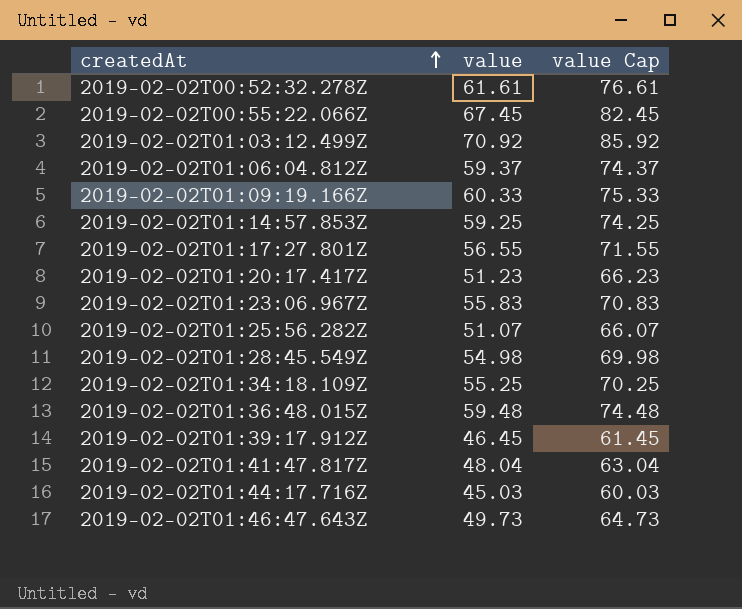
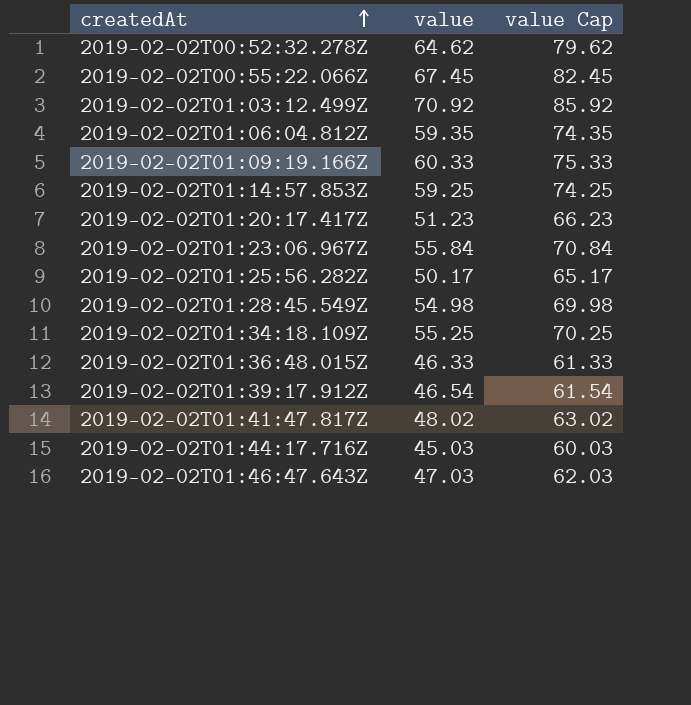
row 2019-02-02T01:17:27.801Z: 56.55 | 71.55 -> none
2019-02-02T00:52:32.278Z | value: 61.61 -> 64.62
2019-02-02T00:52:32.278Z | value Cap: 76.61 -> 79.62
2019-02-02T01:06:04.812Z | value: 59.37 -> 59.35
2019-02-02T01:06:04.812Z | value Cap: 74.37 -> 74.35
2019-02-02T01:23:06.967Z | value: 55.83 -> 55.84
2019-02-02T01:23:06.967Z | value Cap: 70.83 -> 70.84
2019-02-02T01:25:56.282Z | value: 51.07 -> 50.17
2019-02-02T01:25:56.282Z | value Cap: 66.07 -> 65.17
2019-02-02T01:36:48.015Z | value: 59.48 -> 46.33
2019-02-02T01:36:48.015Z | value Cap: 74.48 -> 61.33
2019-02-02T01:39:17.912Z | value: 46.45 -> 46.54
2019-02-02T01:39:17.912Z | value Cap: 61.45 -> 61.54
2019-02-02T01:41:47.817Z | value: 48.04 -> 48.02
2019-02-02T01:41:47.817Z | value Cap: 63.04 -> 63.02
2019-02-02T01:46:47.643Z | value: 49.73 -> 47.03
2019-02-02T01:46:47.643Z | value Cap: 64.73 -> 62.03

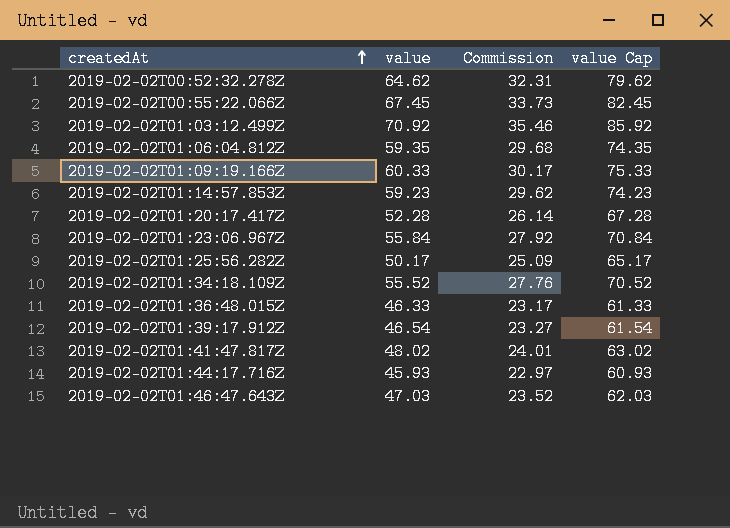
column Commission | formula: none -> [value] * 0.5
row 2019-02-02T01:28:45.549Z: 54.98 | 69.98 -> none
2019-02-02T01:14:57.853Z | value: 59.25 -> 59.23
2019-02-02T01:14:57.853Z | value Cap: 74.25 -> 74.23
2019-02-02T01:20:17.417Z | value: 51.23 -> 52.28
2019-02-02T01:20:17.417Z | value Cap: 66.23 -> 67.28
2019-02-02T01:34:18.109Z | value: 55.25 -> 55.52
2019-02-02T01:34:18.109Z | value Cap: 70.25 -> 70.52
2019-02-02T01:44:17.716Z | value: 45.03 -> 45.93
2019-02-02T01:44:17.716Z | value Cap: 60.03 -> 60.93

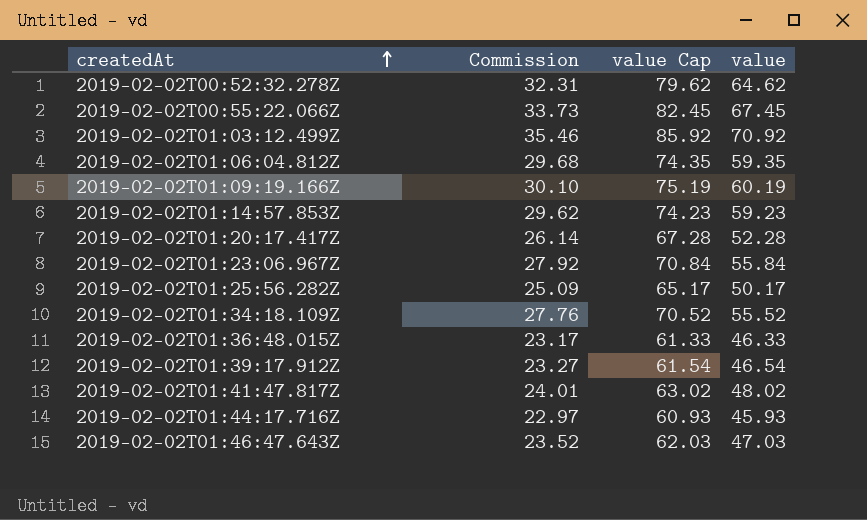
column value | position: 2 -> 4
2019-02-02T01:09:19.166Z | Commission: 30.17 -> 30.10
2019-02-02T01:09:19.166Z | value Cap: 75.33 -> 75.19
2019-02-02T01:09:19.166Z | value: 60.33 -> 60.19

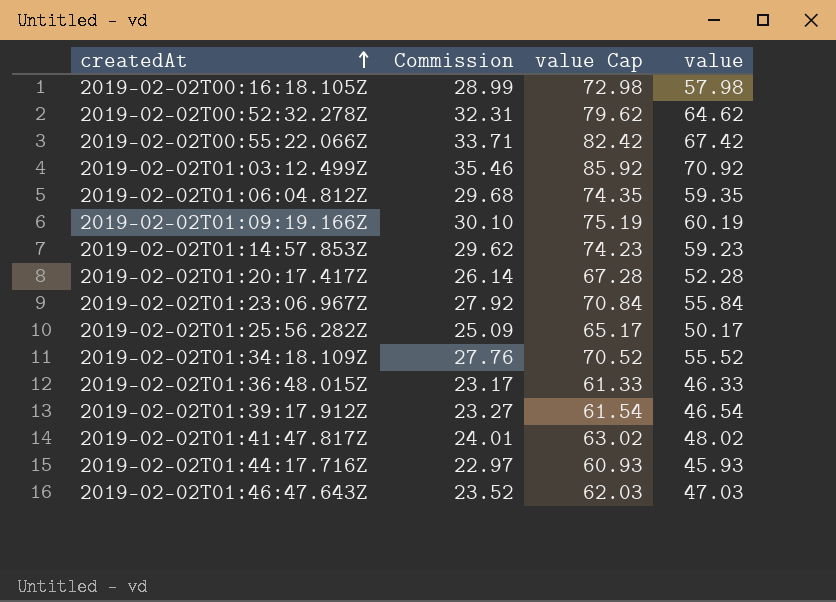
row 2019-02-02T00:16:18.105Z: none -> 28.99 | 72.98 | 57.98
2019-02-02T00:55:22.066Z | Commission: 33.73 -> 33.71
2019-02-02T00:55:22.066Z | value Cap: 82.45 -> 82.42
2019-02-02T00:55:22.066Z | value: 67.45 -> 67.42

